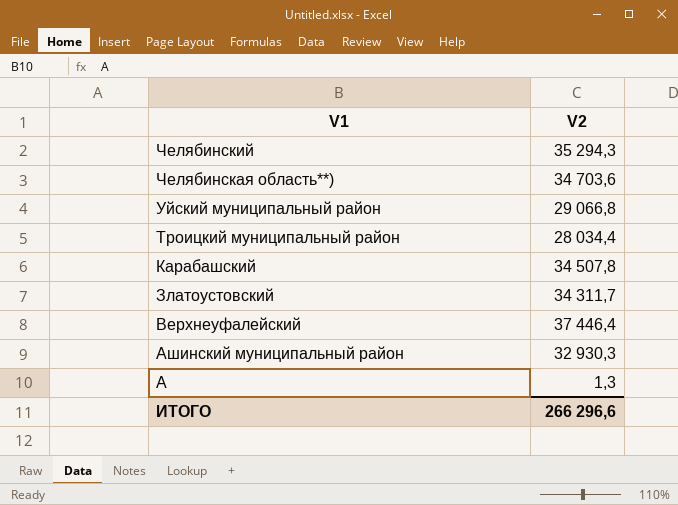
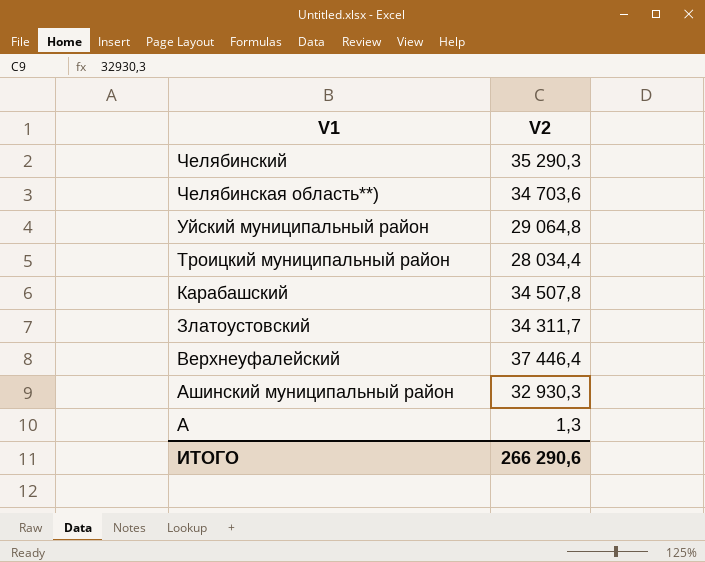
Челябинский | V2: 35 294,3 -> 35 290,3
Уйский муниципальный район | V2: 29 066,8 -> 29 064,8
ИТОГО | V2: 266 296,6 -> 266 290,6

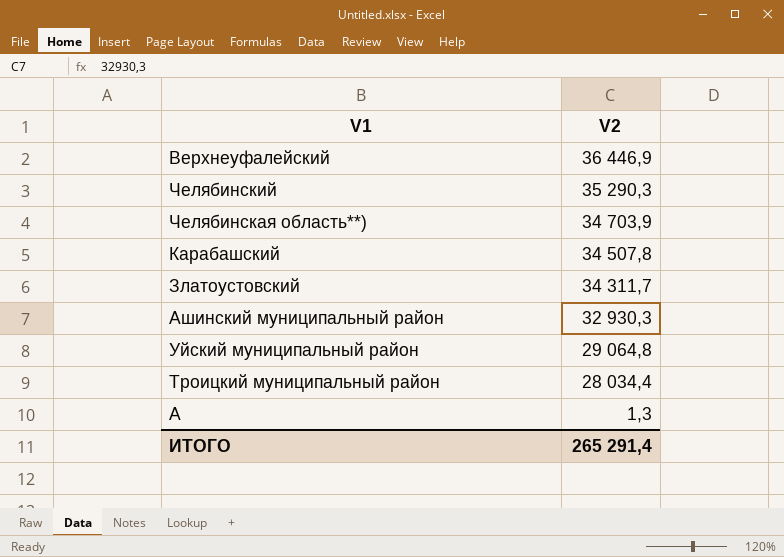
row order: V1 descending -> V2 descending
Верхнеуфалейский | V2: 37 446,4 -> 36 446,9
Челябинская область**) | V2: 34 703,6 -> 34 703,9
ИТОГО | V2: 266 290,6 -> 265 291,4

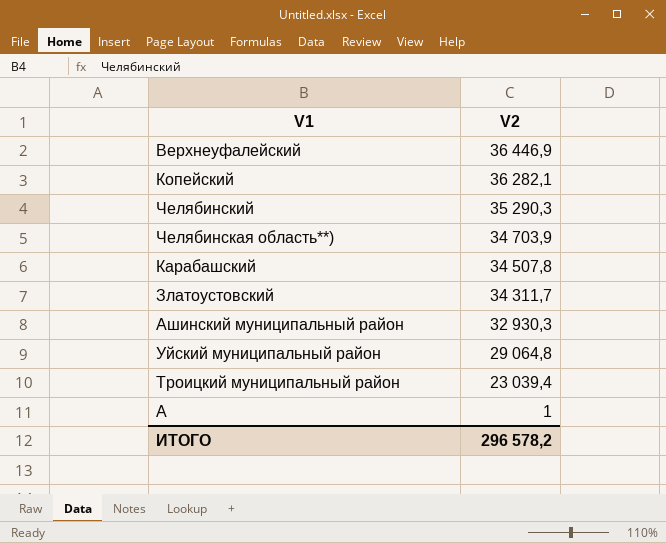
row Копейский: none -> 36 282,1
Троицкий муниципальный район | V2: 28 034,4 -> 23 039,4
А | V2: 1,3 -> 1
ИТОГО | V2: 265 291,4 -> 296 578,2

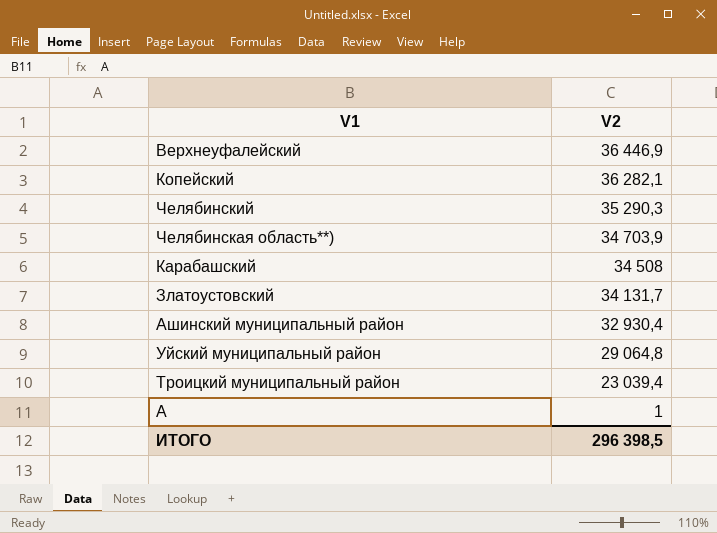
Карабашский | V2: 34 507,8 -> 34 508
Златоустовский | V2: 34 311,7 -> 34 131,7
Ашинский муниципальный район | V2: 32 930,3 -> 32 930,4
ИТОГО | V2: 296 578,2 -> 296 398,5

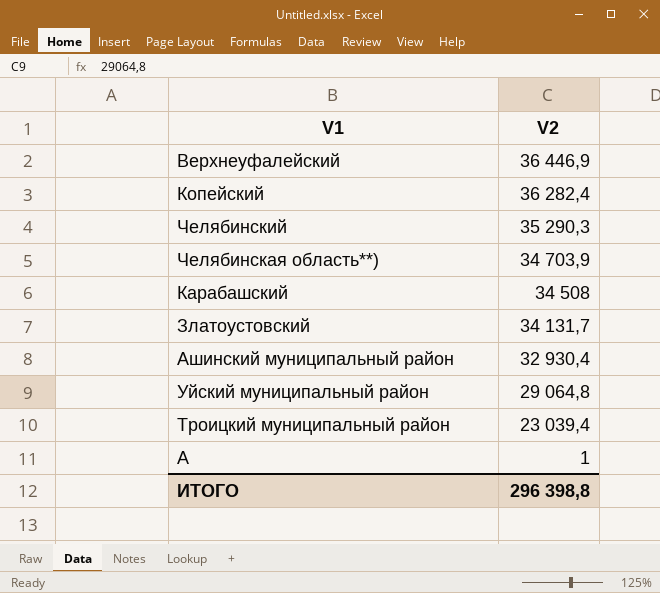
Копейский | V2: 36 282,1 -> 36 282,4
ИТОГО | V2: 296 398,5 -> 296 398,8

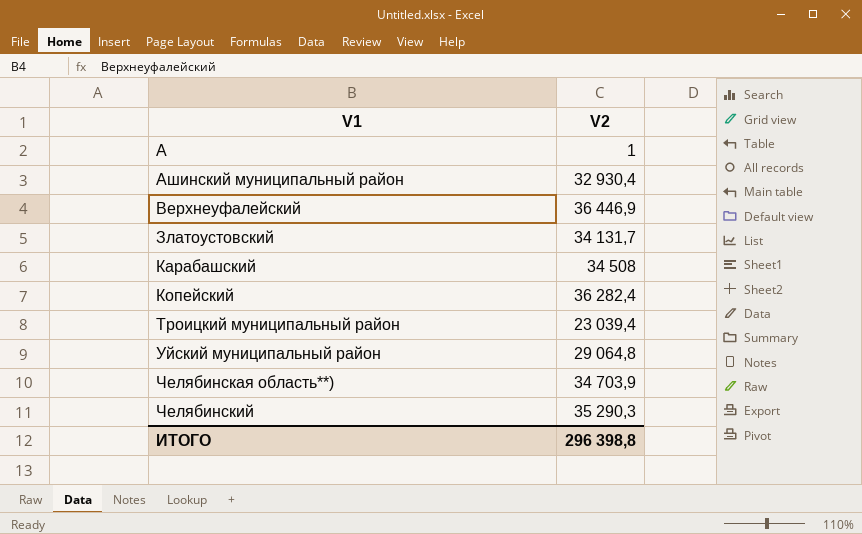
row order: V2 descending -> V1 ascending

